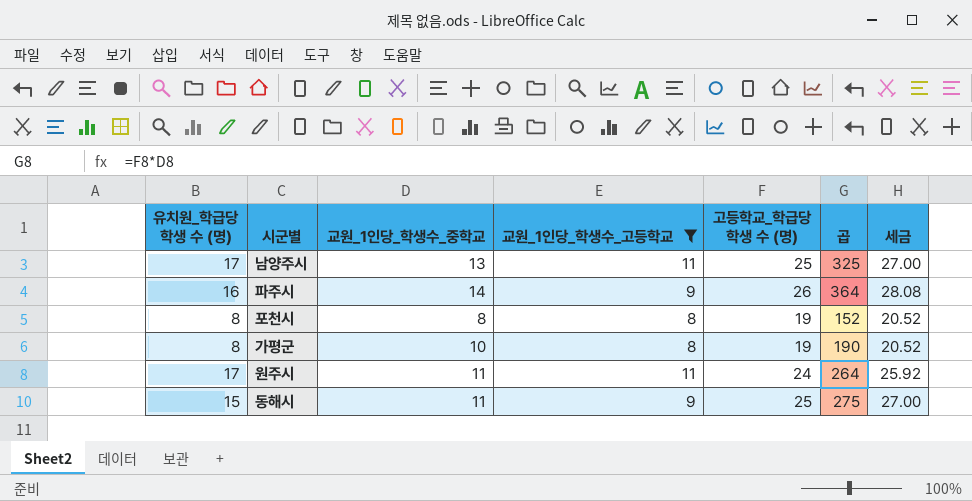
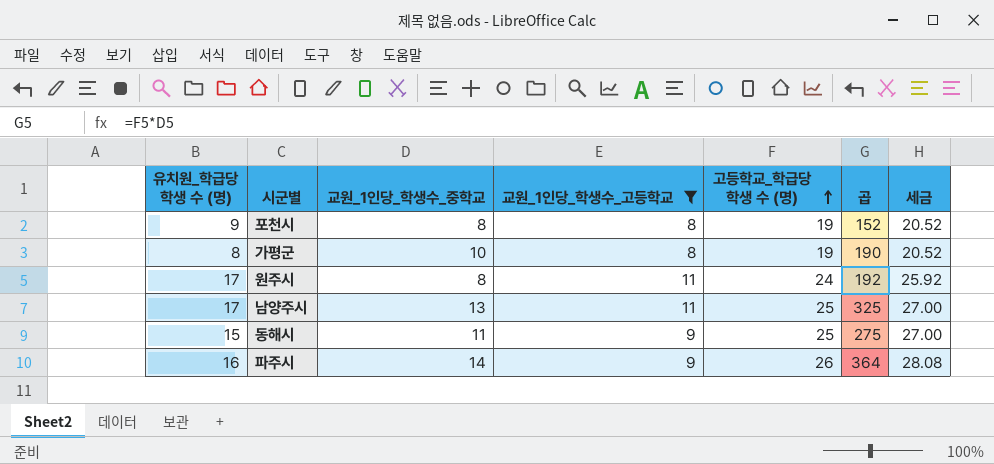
row order: none -> 고등학교_학급당 학생 수 (명) ascending
포천시 | 유치원_학급당 학생 수 (명): 8 -> 9
원주시 | 교원_1인당_학생수_중학교: 11 -> 8
원주시 | 곱: 264 -> 192

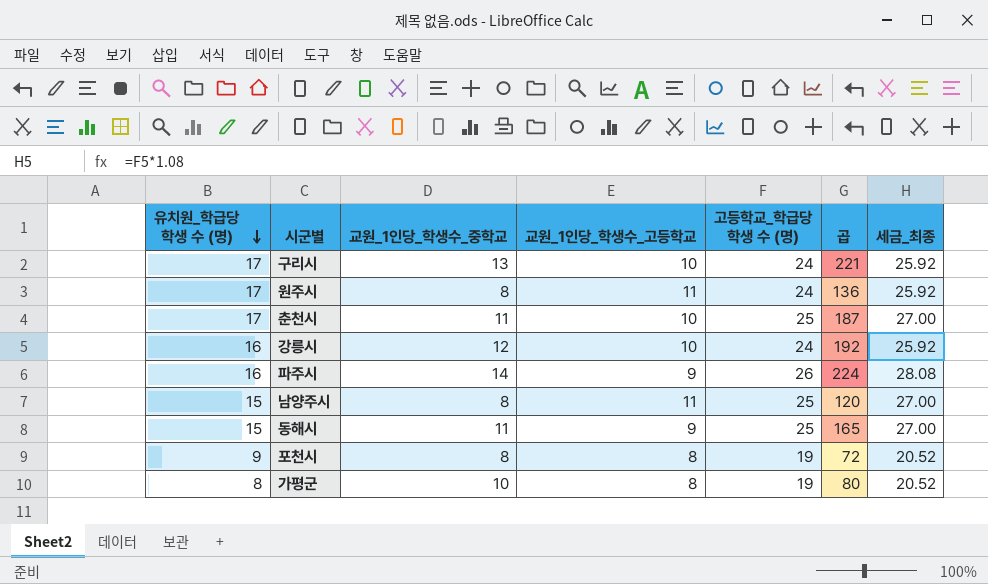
filter: 교원_1인당_학생수_고등학교 != 10 -> none
row order: 고등학교_학급당 학생 수 (명) ascending -> 유치원_학급당 학생 수 (명) descending
column 곱 | formula: [교원_1인당_학생수_중학교] * [고등학교_학급당 학생 수 (명)] -> [유치원_학급당 학생 수 (명)] * [교원_1인당_학생수_중학교]
column name: 세금 -> 세금_최종
남양주시 | 유치원_학급당 학생 수 (명): 17 -> 15
남양주시 | 교원_1인당_학생수_중학교: 13 -> 8

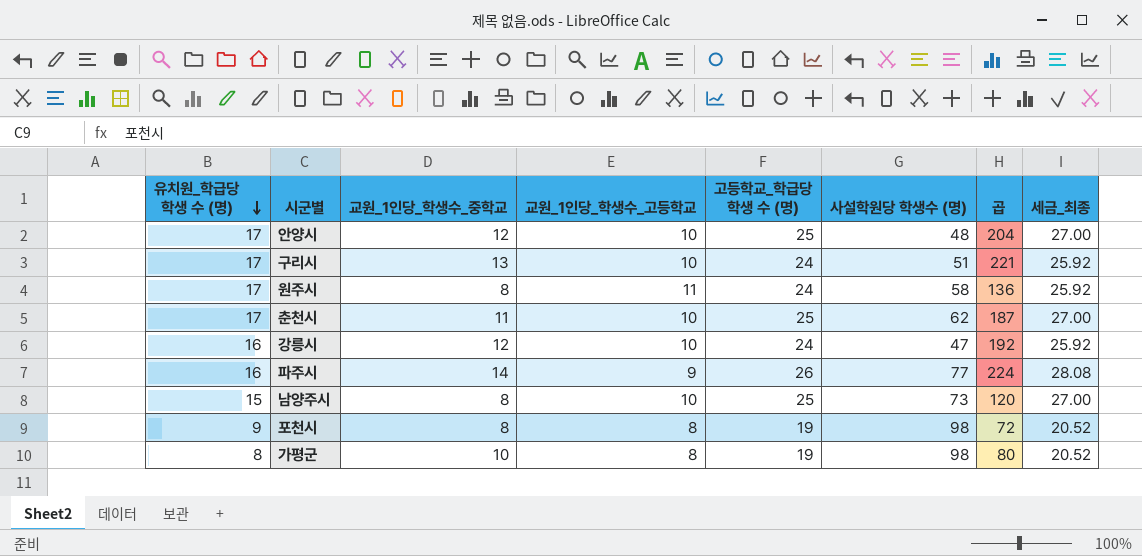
column 사설학원당 학생수 (명) | position: none -> 6
row 동해시: 15 | 11 | 9 | 25 | 165 | 27.00 -> none
row 안양시: none -> 17 | 12 | 10 | 25 | 48 | 204 | 27.00
남양주시 | 교원_1인당_학생수_고등학교: 11 -> 10

